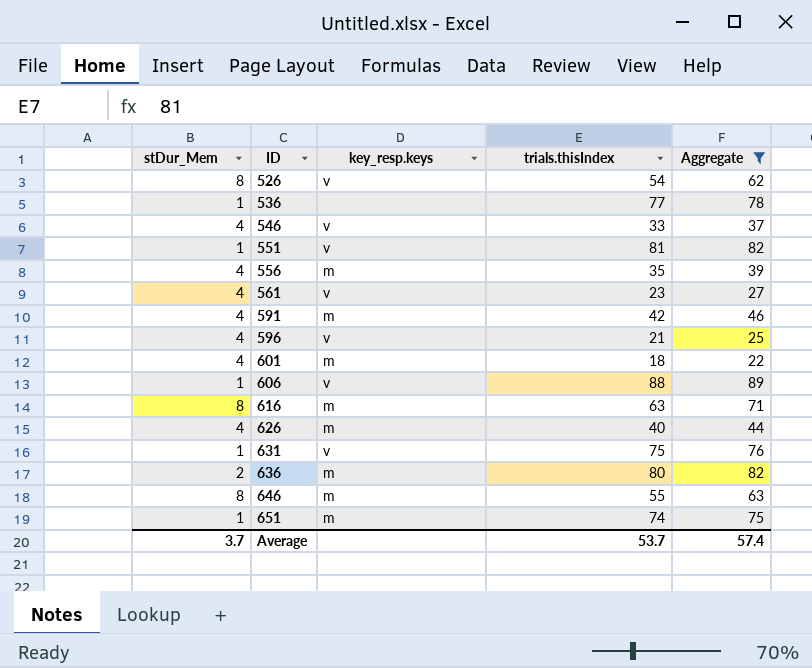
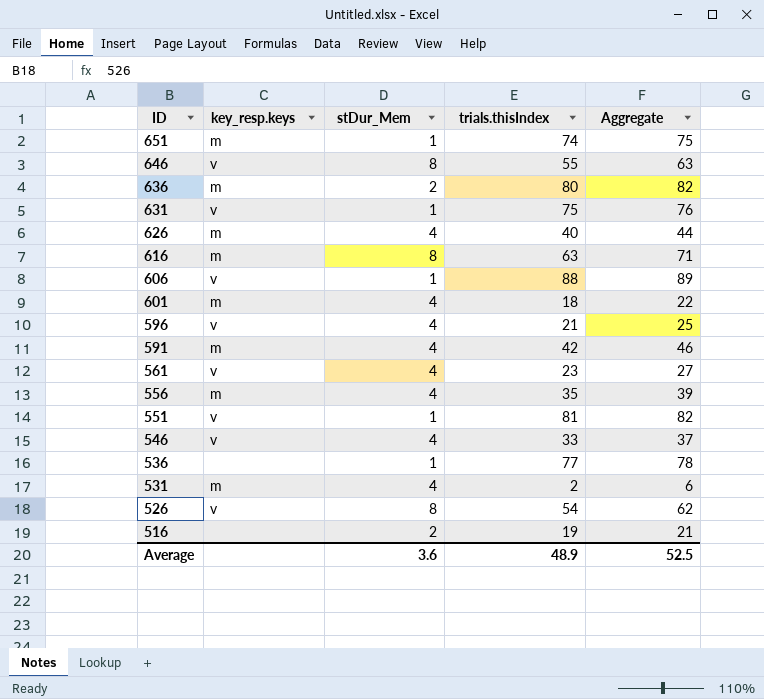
filter: Aggregate >= 22 -> none
row order: ID ascending -> ID descending
column stDur_Mem | position: 1 -> 3
646 | key_resp.keys: m -> v
Average | stDur_Mem: 3.7 -> 3.6
Average | trials.thisIndex: 53.7 -> 48.9
Average | Aggregate: 57.4 -> 52.5

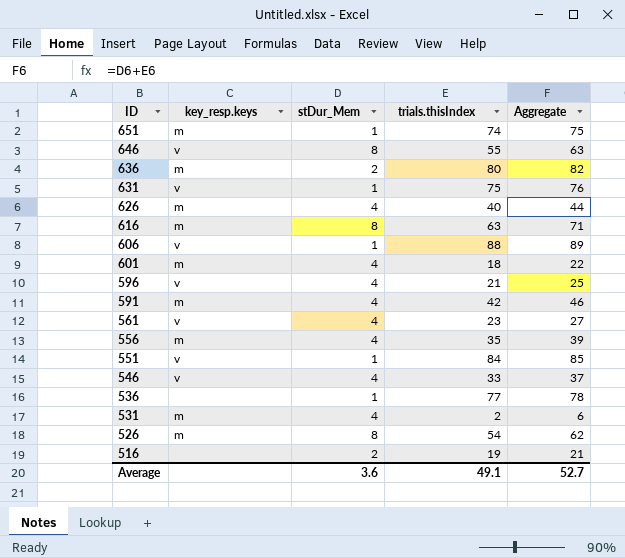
551 | trials.thisIndex: 81 -> 84
551 | Aggregate: 82 -> 85
526 | key_resp.keys: v -> m
Average | trials.thisIndex: 48.9 -> 49.1
Average | Aggregate: 52.5 -> 52.7

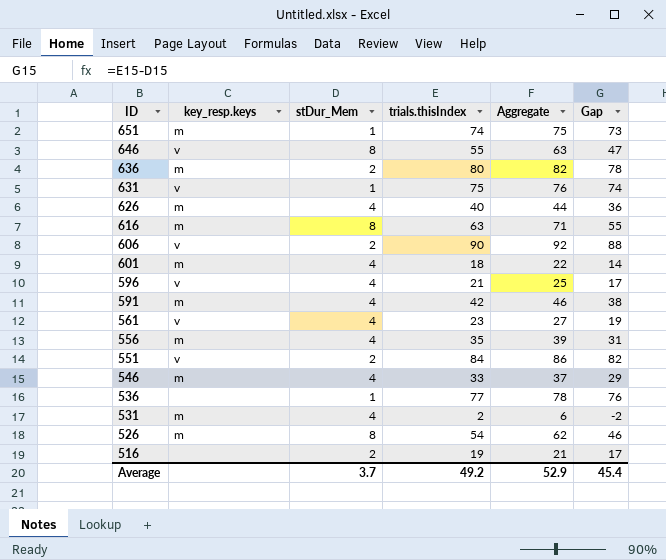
column Gap | formula: none -> [trials.thisIndex] - [stDur_Mem]
606 | stDur_Mem: 1 -> 2
606 | trials.thisIndex: 88 -> 90
606 | Aggregate: 89 -> 92
551 | stDur_Mem: 1 -> 2
551 | Aggregate: 85 -> 86
546 | key_resp.keys: v -> m
Average | stDur_Mem: 3.6 -> 3.7
Average | trials.thisIndex: 49.1 -> 49.2
Average | Aggregate: 52.7 -> 52.9

